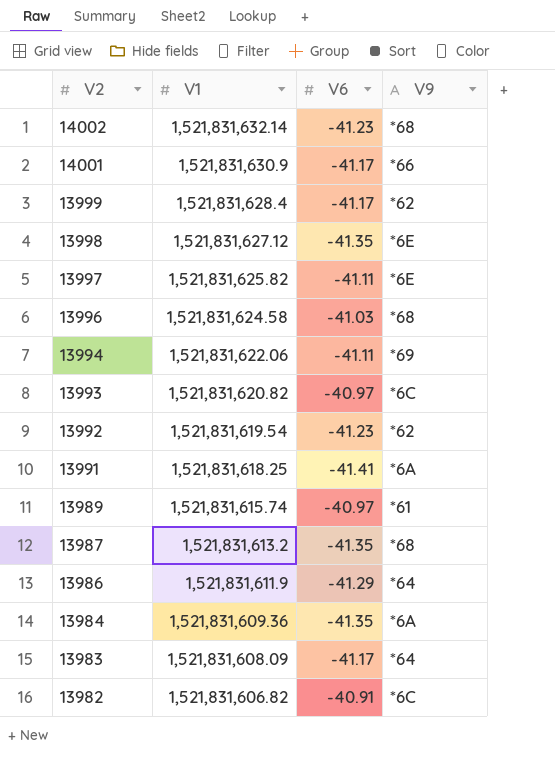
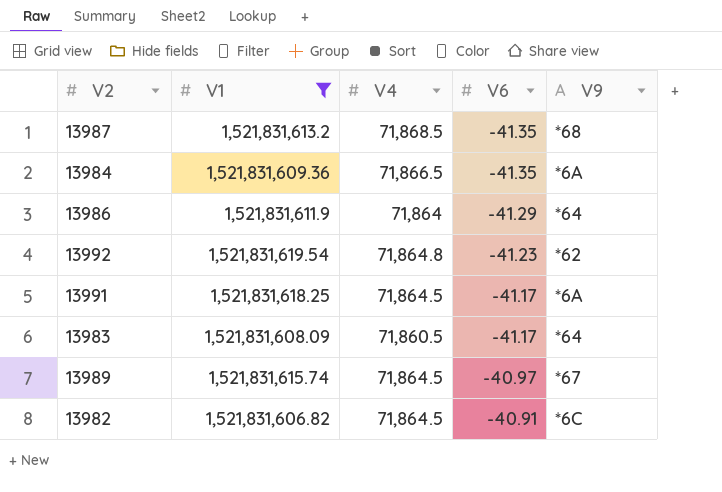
filter: none -> V1 <= 1,521,831,619.54
row order: V2 descending -> V6 ascending
column V4 | position: none -> 3
13991 | V6: -41.41 -> -41.17
13989 | V9: *61 -> *67

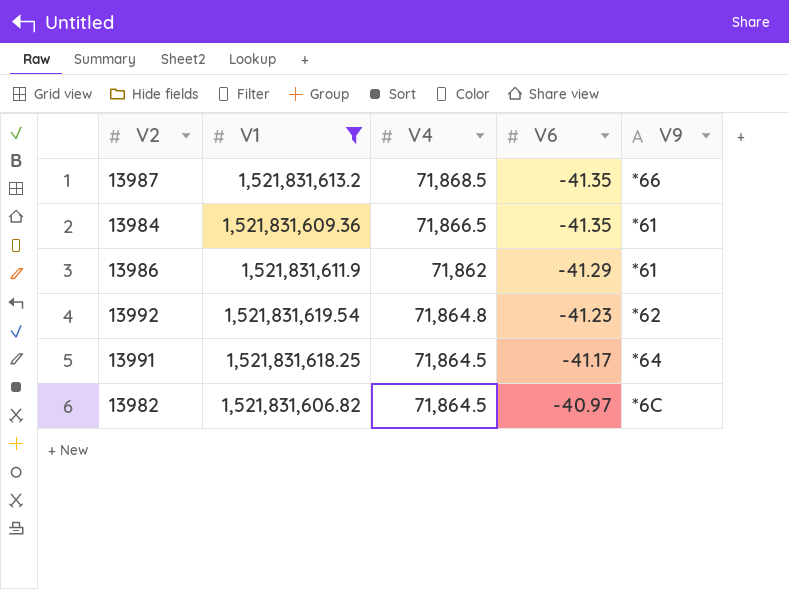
row 13983: 1,521,831,608.09 | 71,860.5 | -41.17 | *64 -> none
row 13989: 1,521,831,615.74 | 71,864.5 | -40.97 | *67 -> none
13987 | V9: *68 -> *66
13984 | V9: *6A -> *61
13986 | V4: 71,864 -> 71,862
13986 | V9: *64 -> *61
13991 | V9: *6A -> *64
13982 | V6: -40.91 -> -40.97

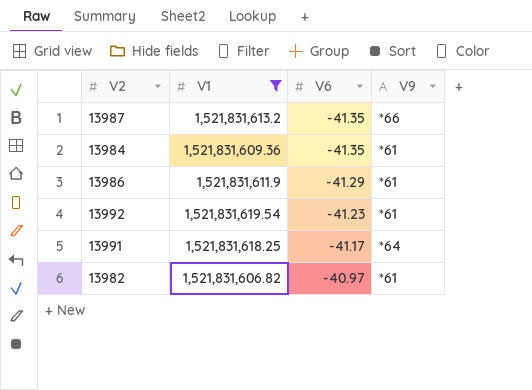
column V4 | position: 3 -> none
13992 | V9: *62 -> *61
13982 | V9: *6C -> *61

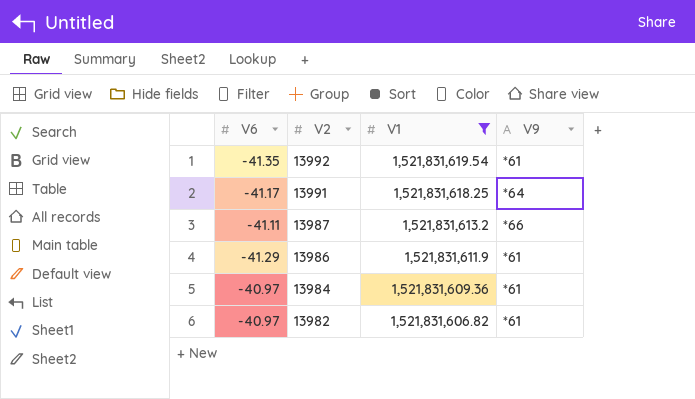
row order: V6 ascending -> V2 descending
column V6 | position: 3 -> 1
13992 | V6: -41.23 -> -41.35
13987 | V6: -41.35 -> -41.11
13984 | V6: -41.35 -> -40.97

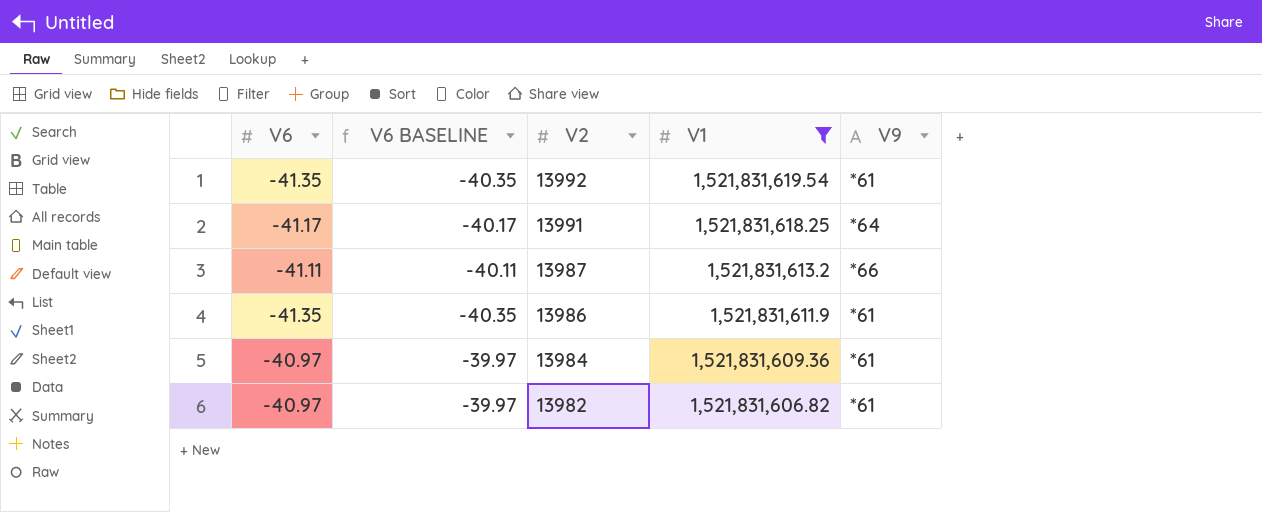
column V6 BASELINE | formula: none -> [V6] + 1
13986 | V6: -41.29 -> -41.35

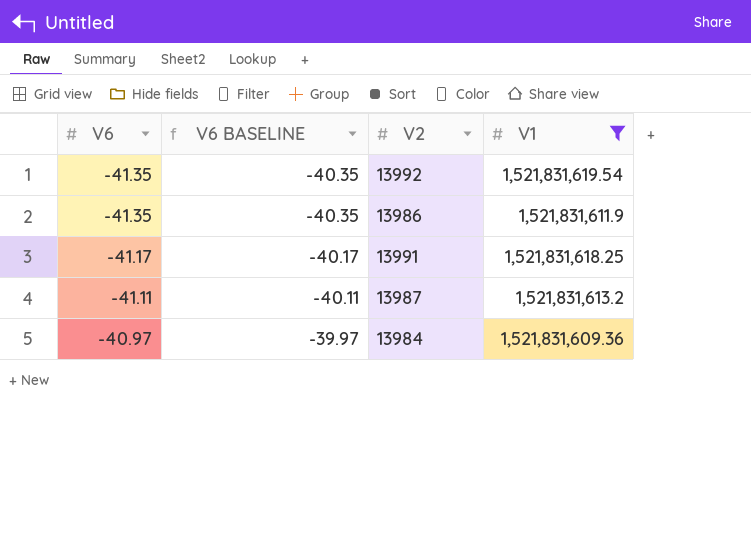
row order: V2 descending -> V6 ascending
column V9 | position: 5 -> none
row 13982: -40.97 | -39.97 | 1,521,831,606.82 | *61 -> none

